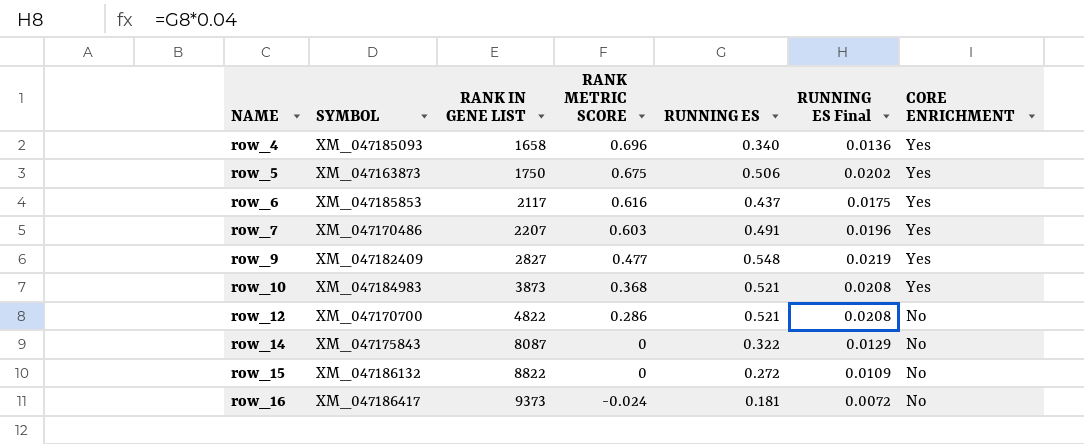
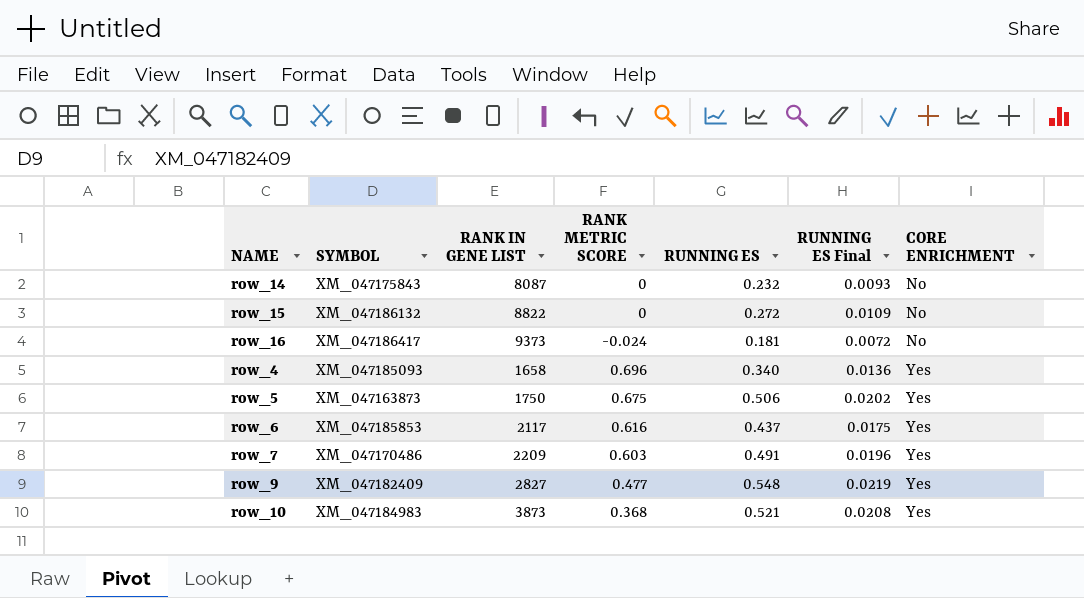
row order: NAME ascending -> CORE ENRICHMENT ascending
row row_12: XM_047170700 | 4822 | 0.286 | 0.521 | 0.0208 | No -> none
row_14 | RUNNING ES: 0.322 -> 0.232
row_14 | RUNNING ES Final: 0.0129 -> 0.0093
row_7 | RANK IN GENE LIST: 2207 -> 2209

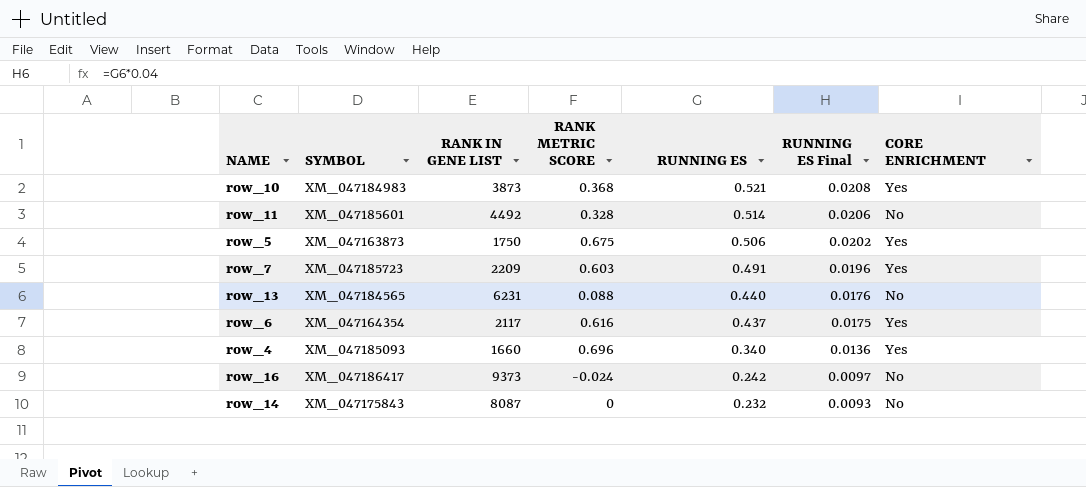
row order: CORE ENRICHMENT ascending -> RUNNING ES descending
row row_15: XM_047186132 | 8822 | 0 | 0.272 | 0.0109 | No -> none
row row_9: XM_047182409 | 2827 | 0.477 | 0.548 | 0.0219 | Yes -> none
row row_11: none -> XM_047185601 | 4492 | 0.328 | 0.514 | 0.0206 | No
row_7 | SYMBOL: XM_047170486 -> XM_047185723
row row_13: none -> XM_047184565 | 6231 | 0.088 | 0.440 | 0.0176 | No
row_6 | SYMBOL: XM_047185853 -> XM_047164354
row_4 | RANK IN GENE LIST: 1658 -> 1660
row_16 | RUNNING ES: 0.181 -> 0.242
row_16 | RUNNING ES Final: 0.0072 -> 0.0097

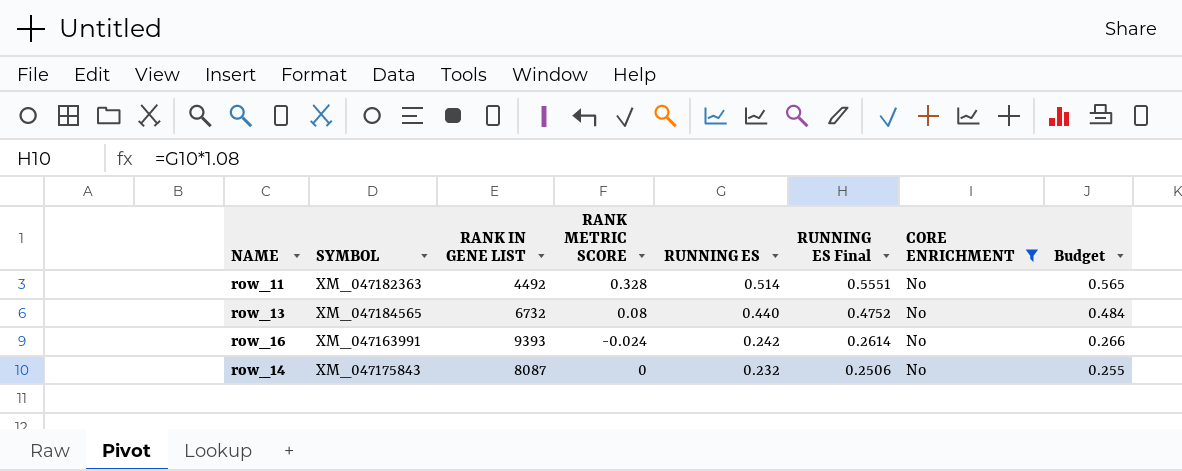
filter: none -> CORE ENRICHMENT = No
column RUNNING ES Final | formula: [RUNNING ES] * 0.04 -> [RUNNING ES] * 1.08
column Budget | formula: none -> [RUNNING ES] * 1.1
row_11 | SYMBOL: XM_047185601 -> XM_047182363
row_13 | RANK IN GENE LIST: 6231 -> 6732
row_13 | RANK METRIC SCORE: 0.088 -> 0.08
row_16 | SYMBOL: XM_047186417 -> XM_047163991
row_16 | RANK IN GENE LIST: 9373 -> 9393

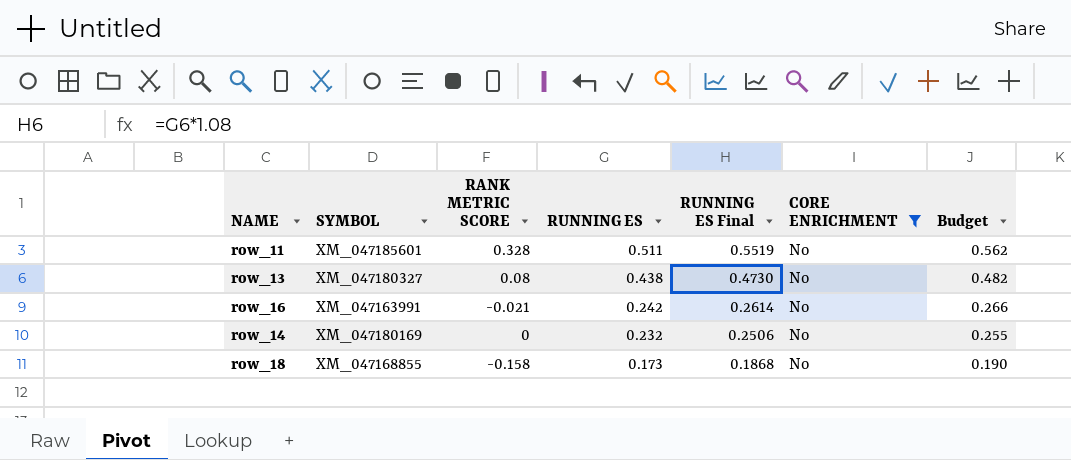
column RANK IN GENE LIST | position: 3 -> none
row_11 | SYMBOL: XM_047182363 -> XM_047185601
row_11 | RUNNING ES: 0.514 -> 0.511
row_11 | RUNNING ES Final: 0.5551 -> 0.5519
row_11 | Budget: 0.565 -> 0.562
row_13 | SYMBOL: XM_047184565 -> XM_047180327
row_13 | RUNNING ES: 0.440 -> 0.438
row_13 | RUNNING ES Final: 0.4752 -> 0.4730
row_13 | Budget: 0.484 -> 0.482
row_16 | RANK METRIC SCORE: -0.024 -> -0.021
row_14 | SYMBOL: XM_047175843 -> XM_047180169
row row_18: none -> XM_047168855 | -0.158 | 0.173 | 0.1868 | No | 0.190

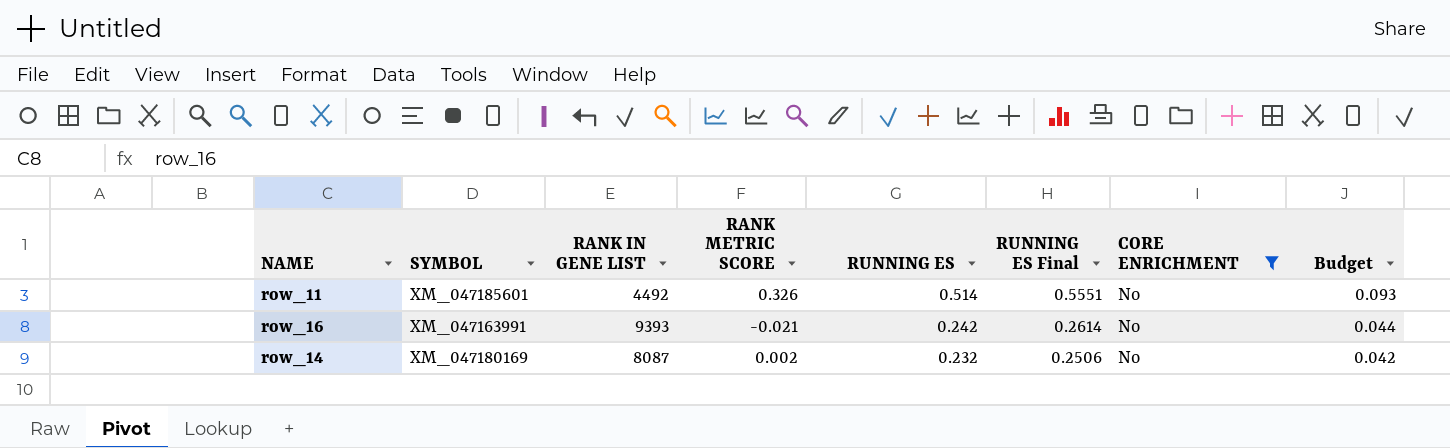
column RANK IN GENE LIST | position: none -> 3
column Budget | formula: [RUNNING ES] * 1.1 -> [RUNNING ES] * 0.18
row row_13: XM_047180327 | 0.08 | 0.438 | 0.4730 | No | 0.482 -> none
row row_18: XM_047168855 | -0.158 | 0.173 | 0.1868 | No | 0.190 -> none
row_11 | RANK METRIC SCORE: 0.328 -> 0.326
row_11 | RUNNING ES: 0.511 -> 0.514
row_11 | RUNNING ES Final: 0.5519 -> 0.5551
row_14 | RANK METRIC SCORE: 0 -> 0.002

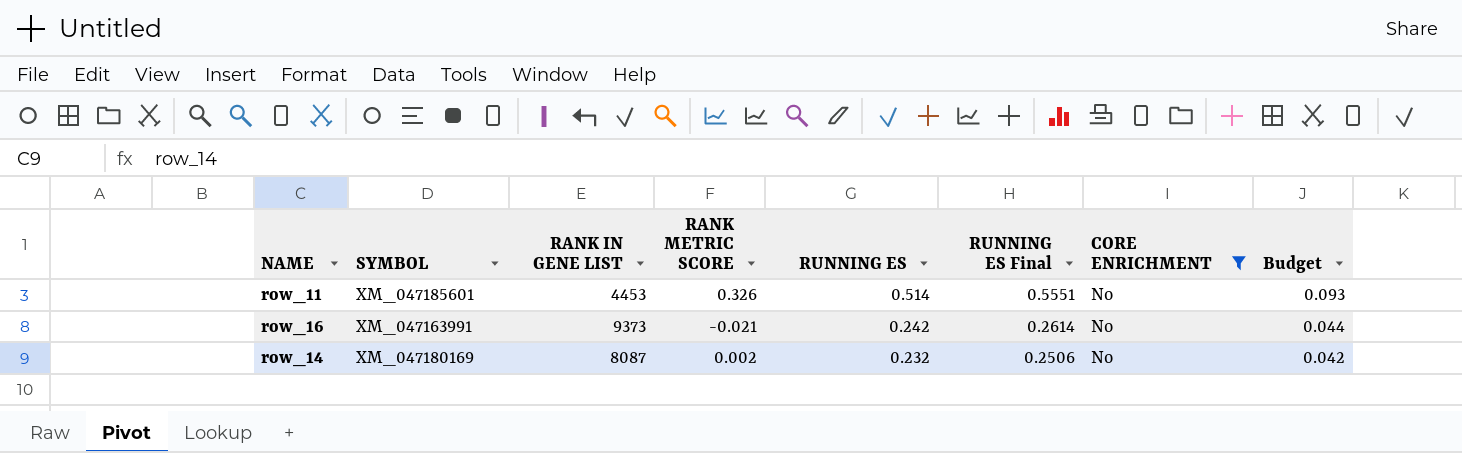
row_11 | RANK IN GENE LIST: 4492 -> 4453
row_16 | RANK IN GENE LIST: 9393 -> 9373

